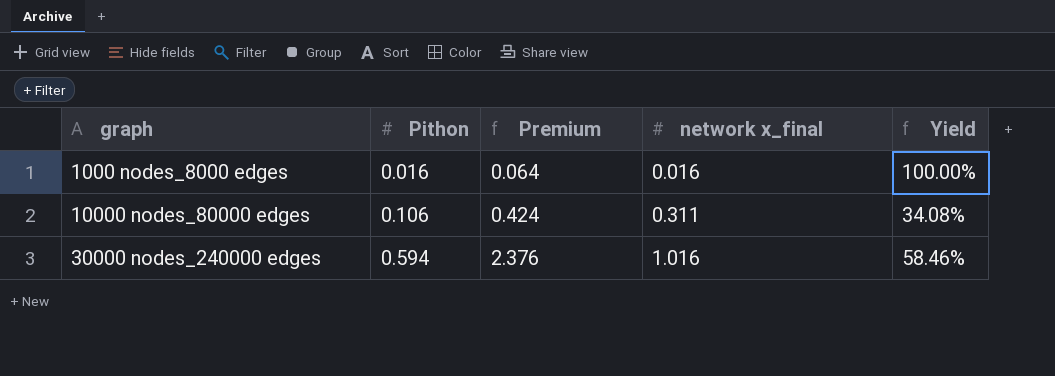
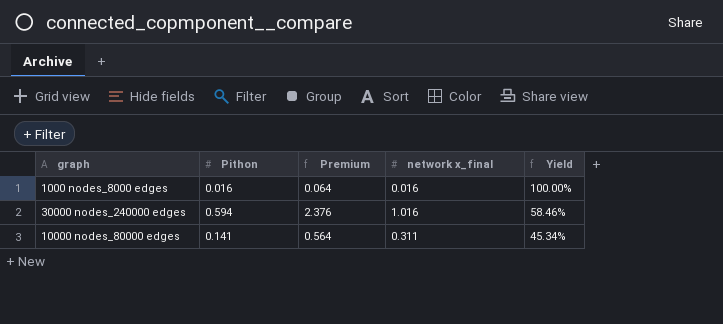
row order: graph ascending -> Yield descending
10000 nodes_80000 edges | Pithon: 0.106 -> 0.141
10000 nodes_80000 edges | Premium: 0.424 -> 0.564
10000 nodes_80000 edges | Yield: 34.08% -> 45.34%

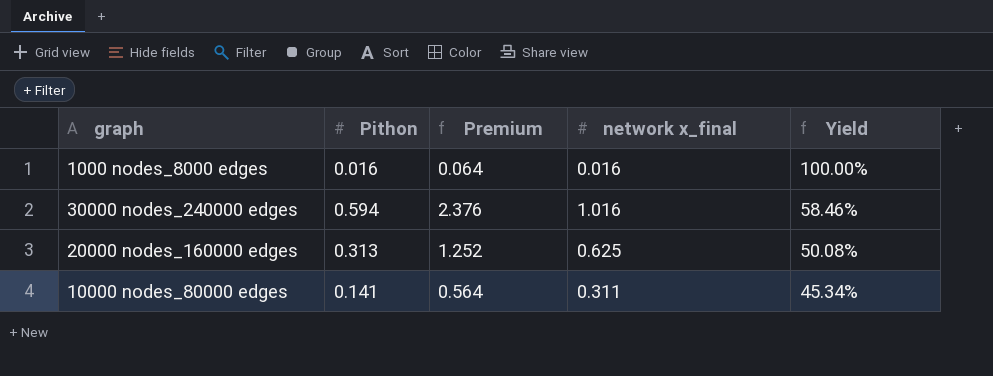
row 20000 nodes_160000 edges: none -> 0.313 | 1.252 | 0.625 | 50.08%

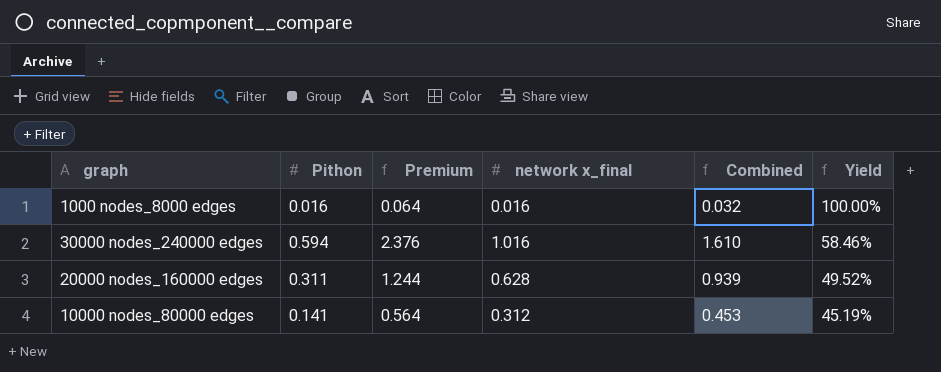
column Combined | formula: none -> [Pithon] + [network x_final]
20000 nodes_160000 edges | Pithon: 0.313 -> 0.311
20000 nodes_160000 edges | Premium: 1.252 -> 1.244
20000 nodes_160000 edges | network x_final: 0.625 -> 0.628
20000 nodes_160000 edges | Yield: 50.08% -> 49.52%
10000 nodes_80000 edges | network x_final: 0.311 -> 0.312
10000 nodes_80000 edges | Yield: 45.34% -> 45.19%

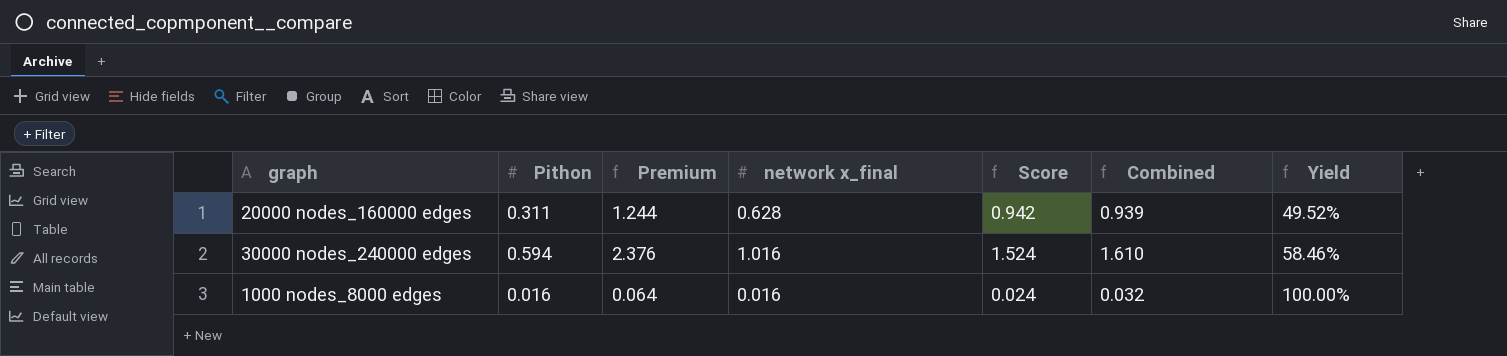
row order: Yield descending -> Yield ascending
column Score | formula: none -> [network x_final] * 1.5
row 10000 nodes_80000 edges: 0.141 | 0.564 | 0.312 | 0.453 | 45.19% -> none

